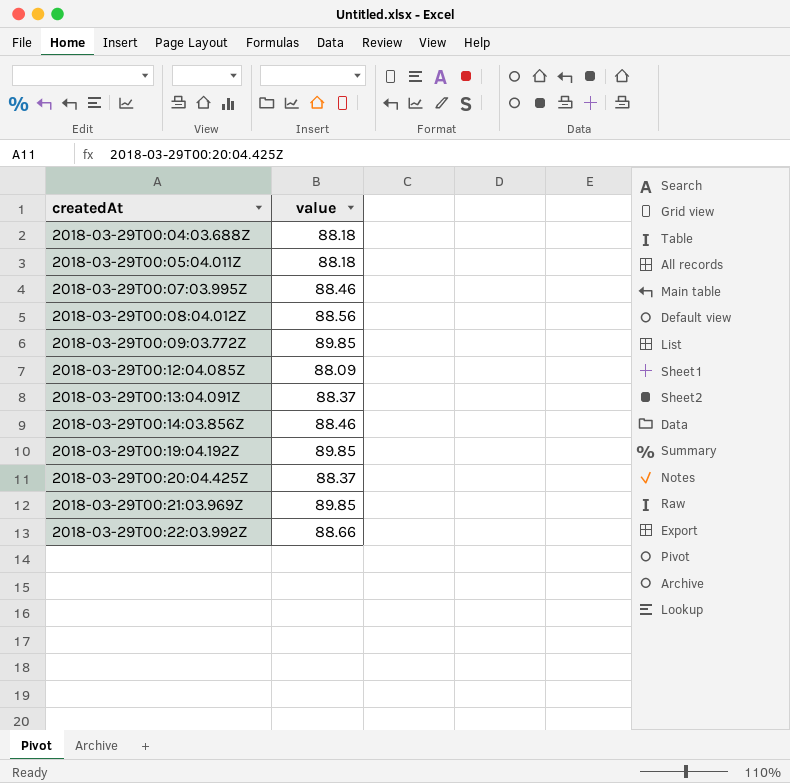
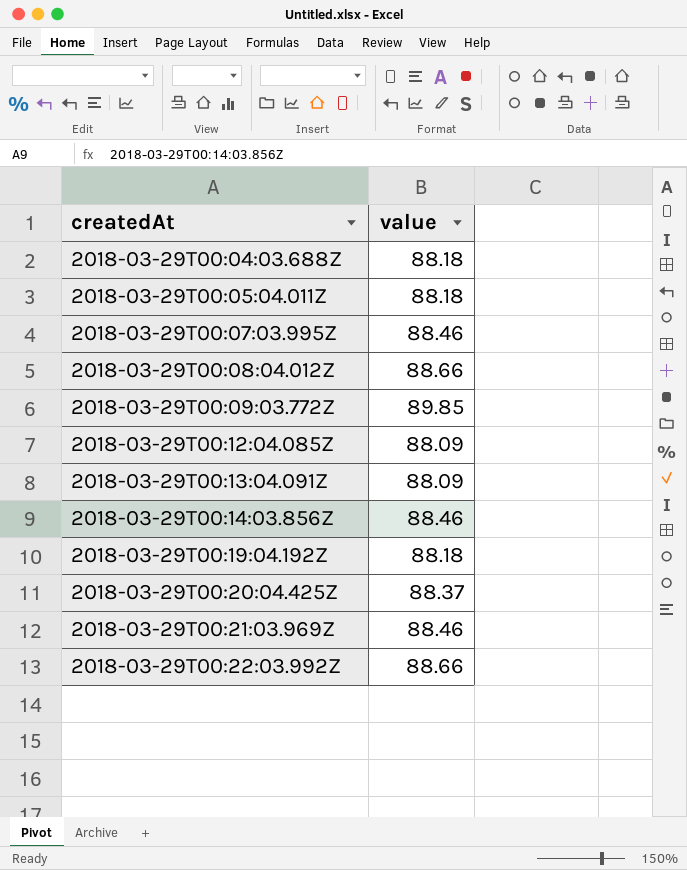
2018-03-29T00:08:04.012Z | value: 88.56 -> 88.66
2018-03-29T00:13:04.091Z | value: 88.37 -> 88.09
2018-03-29T00:19:04.192Z | value: 89.85 -> 88.18
2018-03-29T00:21:03.969Z | value: 89.85 -> 88.46

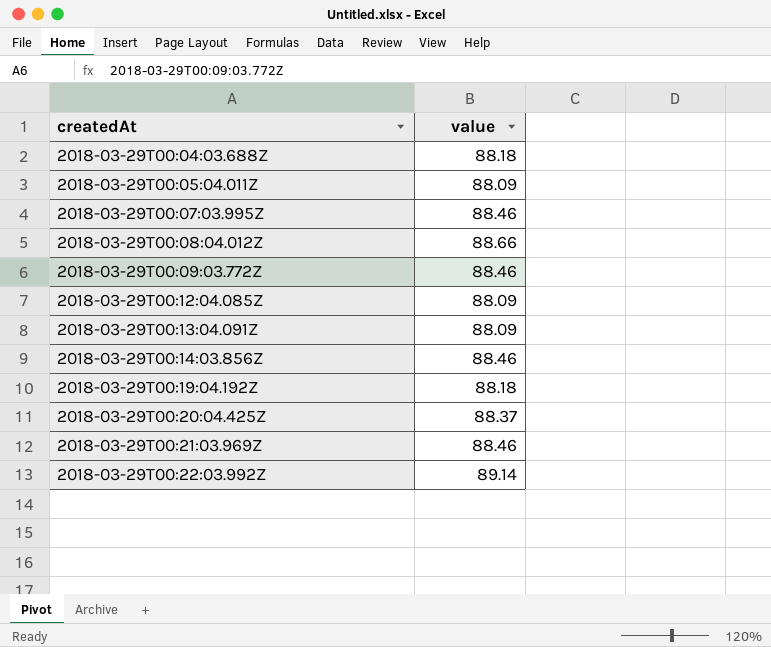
2018-03-29T00:05:04.011Z | value: 88.18 -> 88.09
2018-03-29T00:09:03.772Z | value: 89.85 -> 88.46
2018-03-29T00:22:03.992Z | value: 88.66 -> 89.14

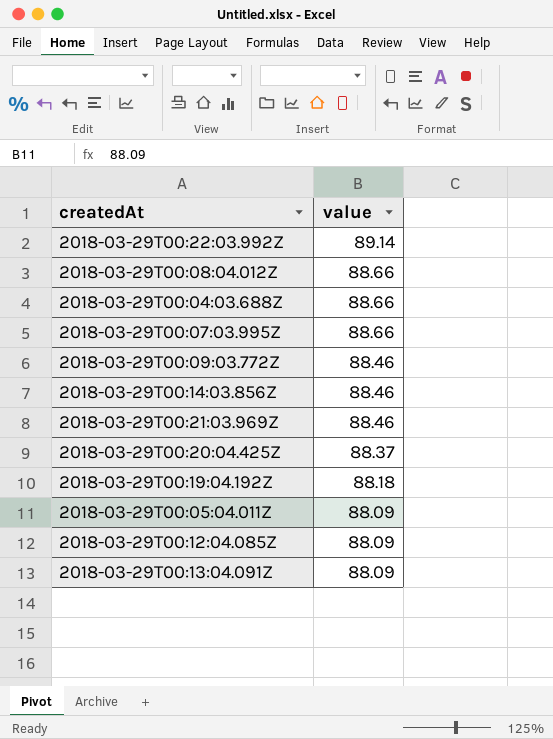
row order: createdAt ascending -> value descending
2018-03-29T00:04:03.688Z | value: 88.18 -> 88.66
2018-03-29T00:07:03.995Z | value: 88.46 -> 88.66

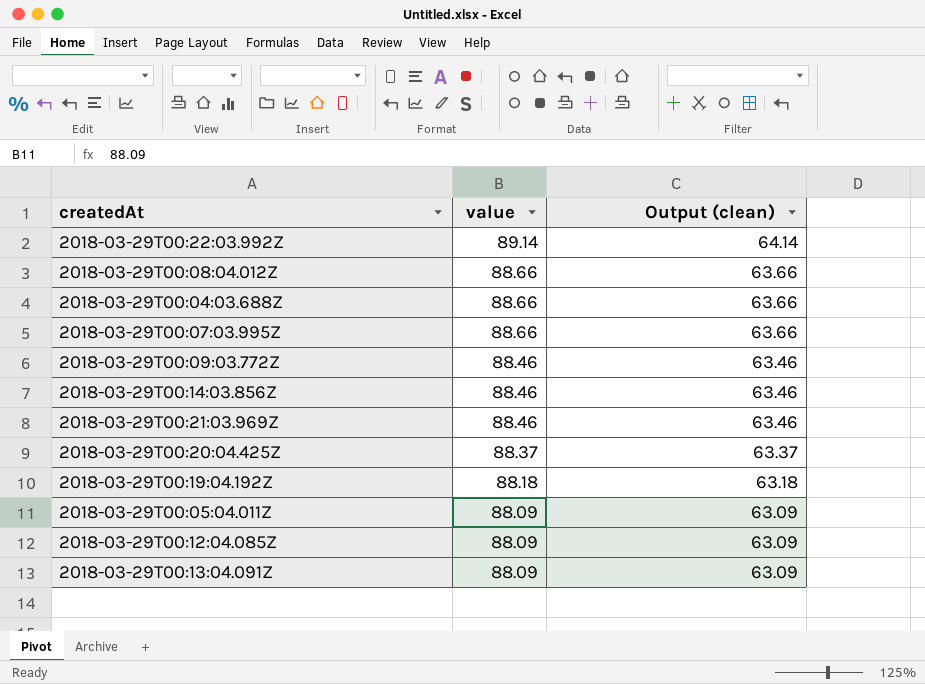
column Output (clean) | formula: none -> [value] - 25

